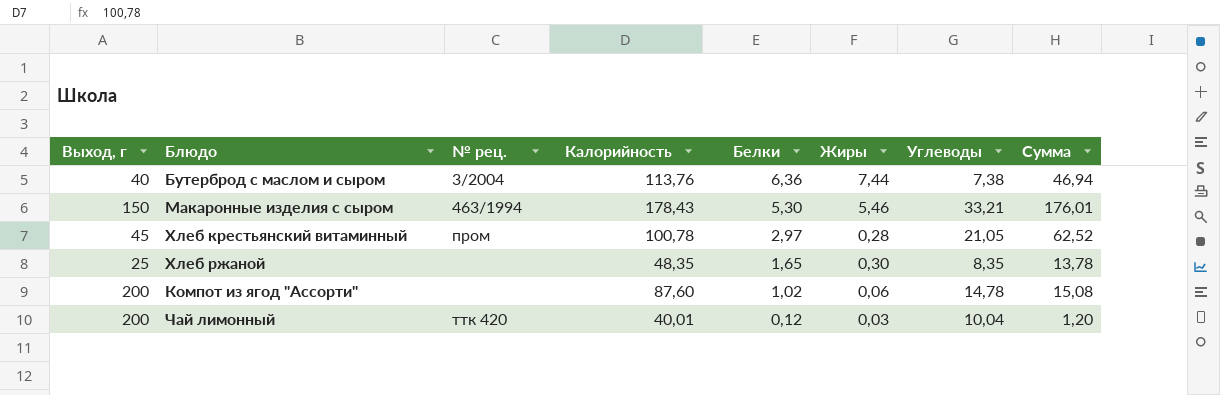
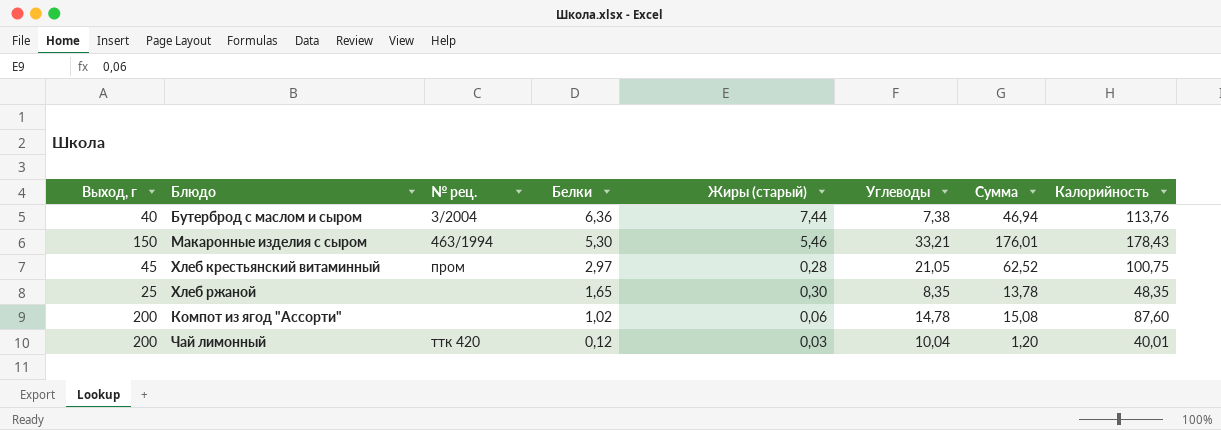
column name: Жиры -> Жиры (старый)
column Калорийность | position: 4 -> 8
Хлеб крестьянский витаминный | Калорийность: 100,78 -> 100,75

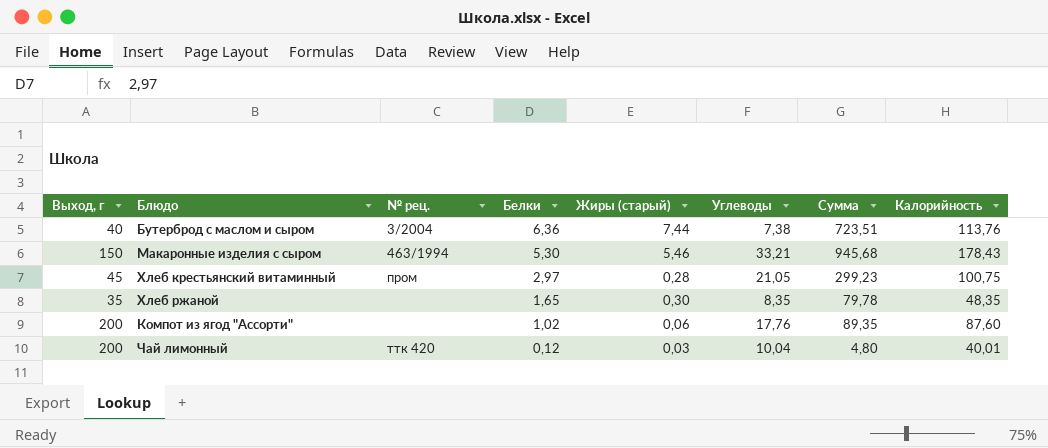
column Сумма | formula: [Белки] * [Углеводы] -> [Белки] * [Калорийность]
Хлеб ржаной | Выход, г: 25 -> 35
Компот из ягод "Ассорти" | Углеводы: 14,78 -> 17,76

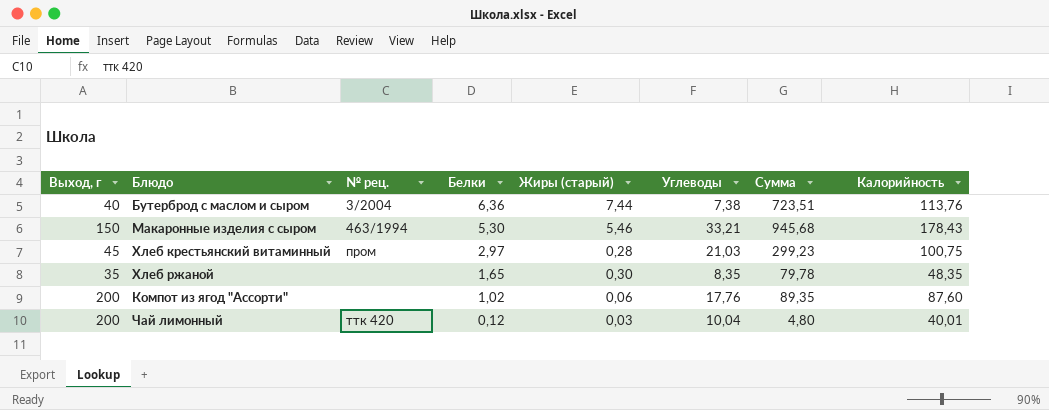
Хлеб крестьянский витаминный | Углеводы: 21,05 -> 21,03

